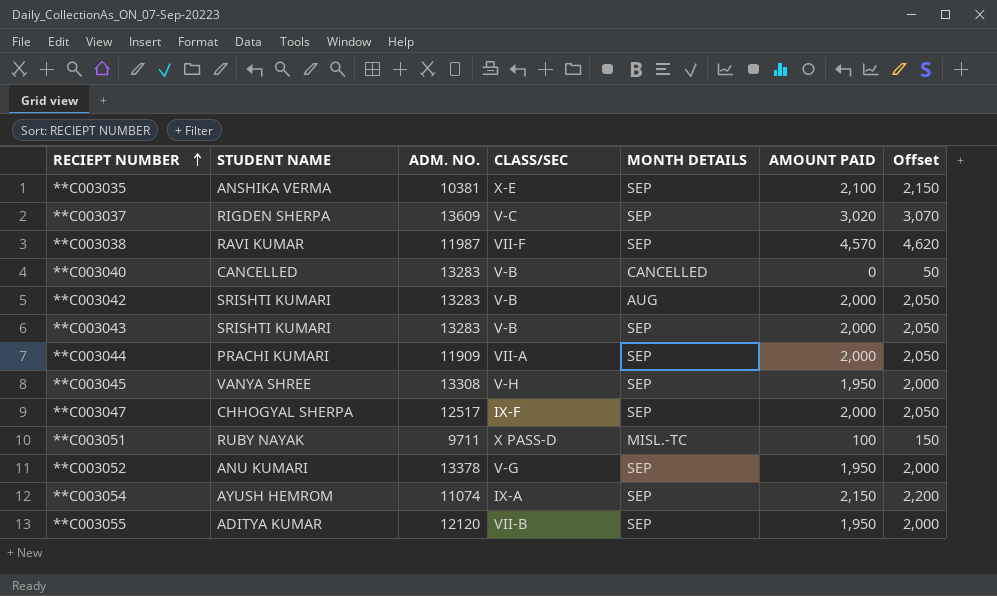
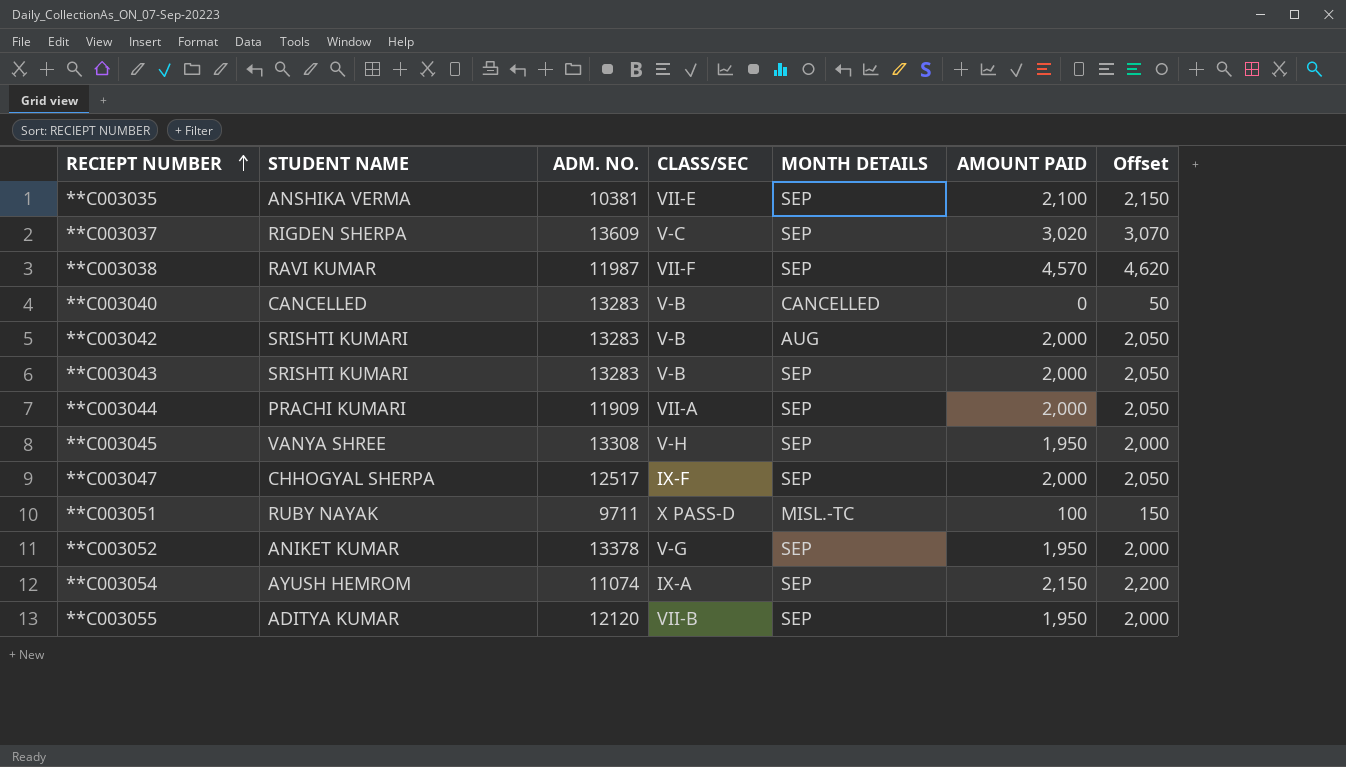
**C003035 | CLASS/SEC: X-E -> VII-E
**C003052 | STUDENT NAME: ANU KUMARI -> ANIKET KUMAR

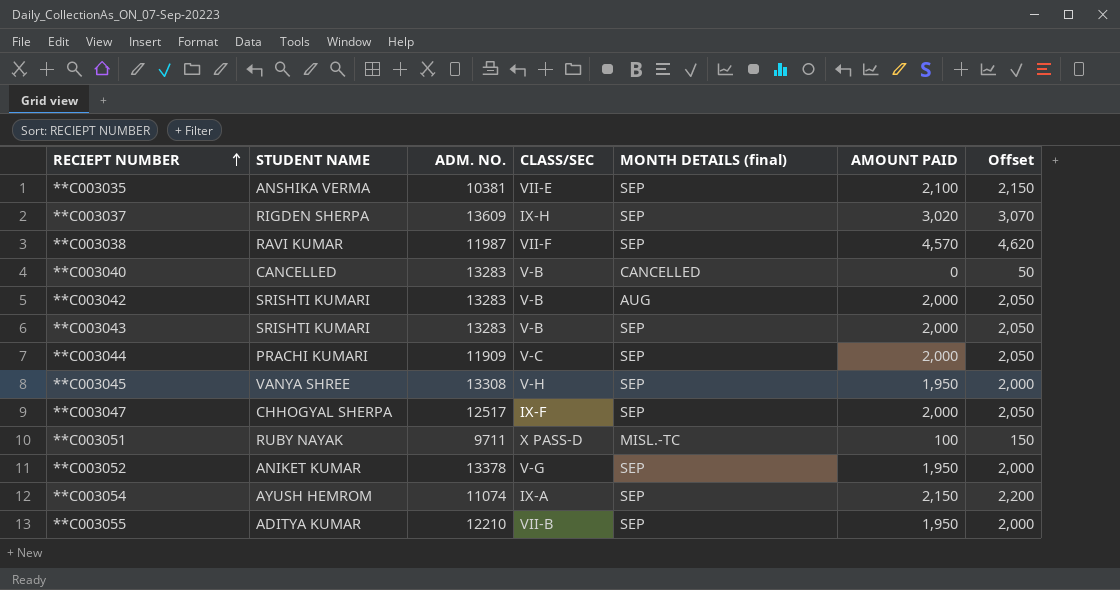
column name: MONTH DETAILS -> MONTH DETAILS (final)
**C003037 | CLASS/SEC: V-C -> IX-H
**C003044 | CLASS/SEC: VII-A -> V-C
**C003055 | ADM. NO.: 12120 -> 12210

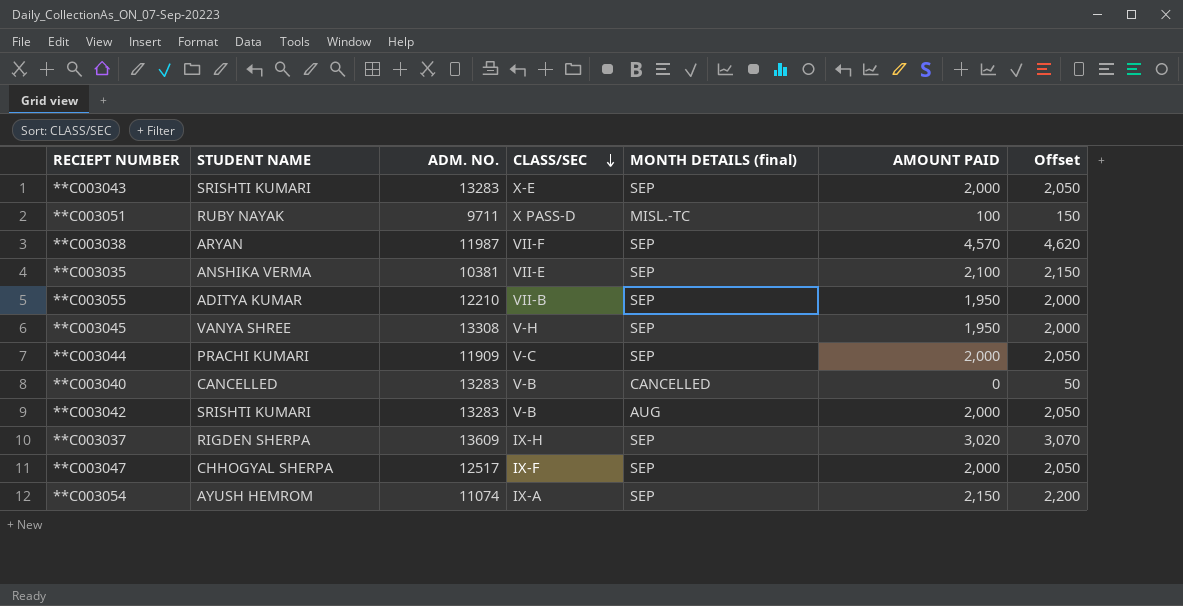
row order: RECIEPT NUMBER ascending -> CLASS/SEC descending
row **C003052: ANIKET KUMAR | 13378 | V-G | SEP | 1,950 | 2,000 -> none
**C003043 | CLASS/SEC: V-B -> X-E
**C003038 | STUDENT NAME: RAVI KUMAR -> ARYAN

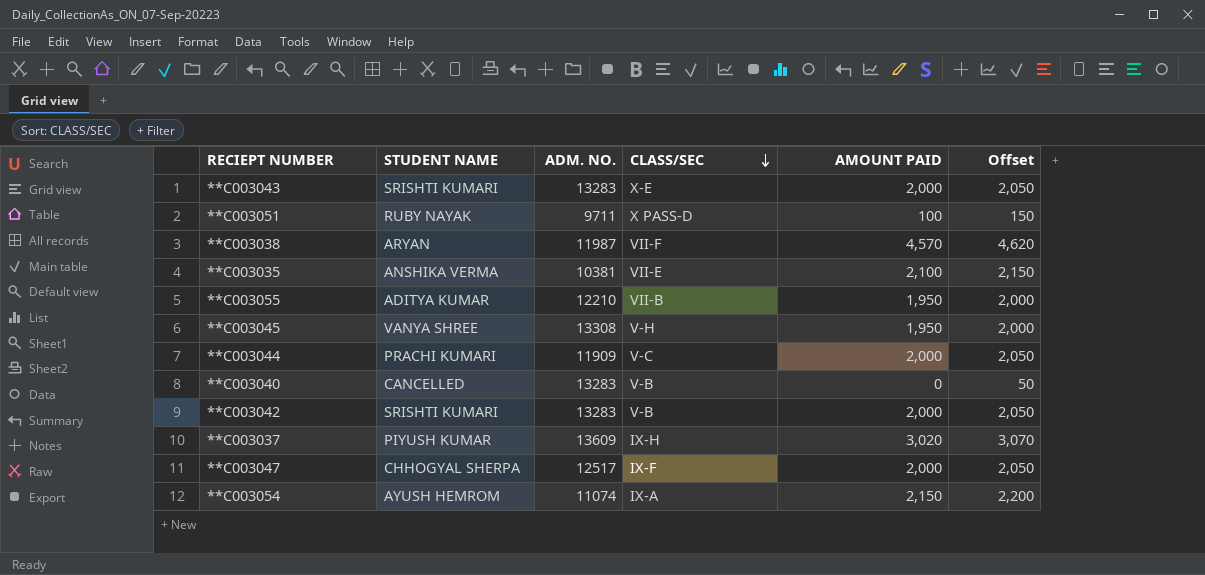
column MONTH DETAILS (final) | position: 5 -> none
**C003037 | STUDENT NAME: RIGDEN SHERPA -> PIYUSH KUMAR

